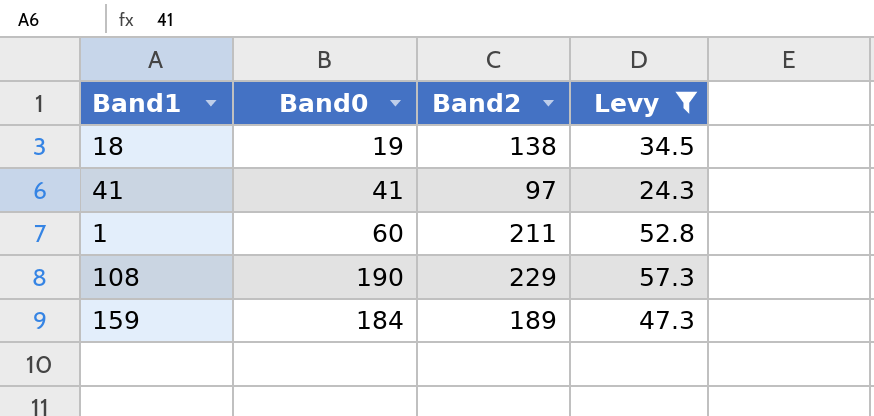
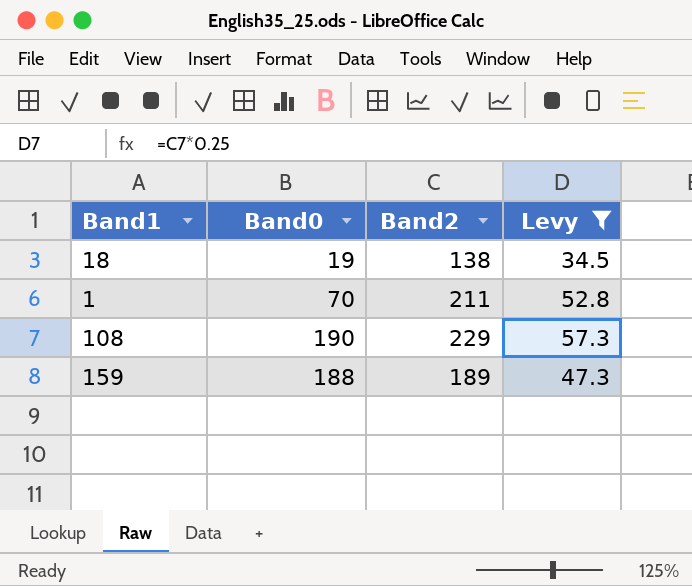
row 41: 41 | 97 | 24.3 -> none
1 | Band0: 60 -> 70
159 | Band0: 184 -> 188

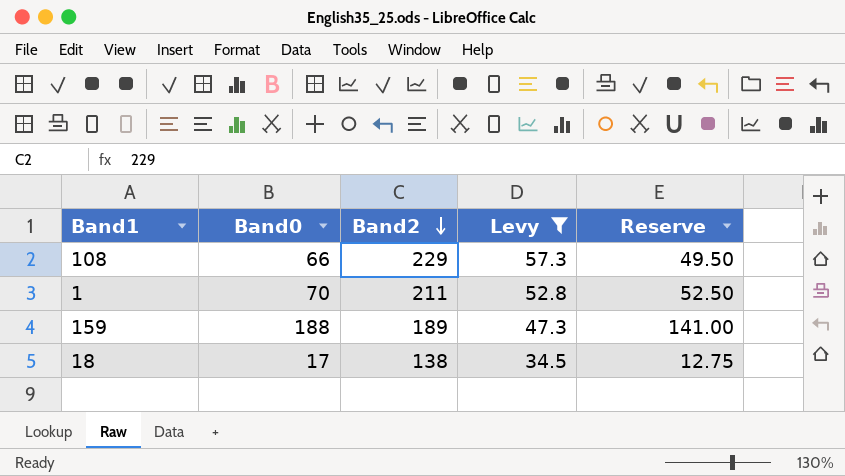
row order: none -> Band2 descending
column Reserve | formula: none -> [Band0] * 0.75
108 | Band0: 190 -> 66
18 | Band0: 19 -> 17

